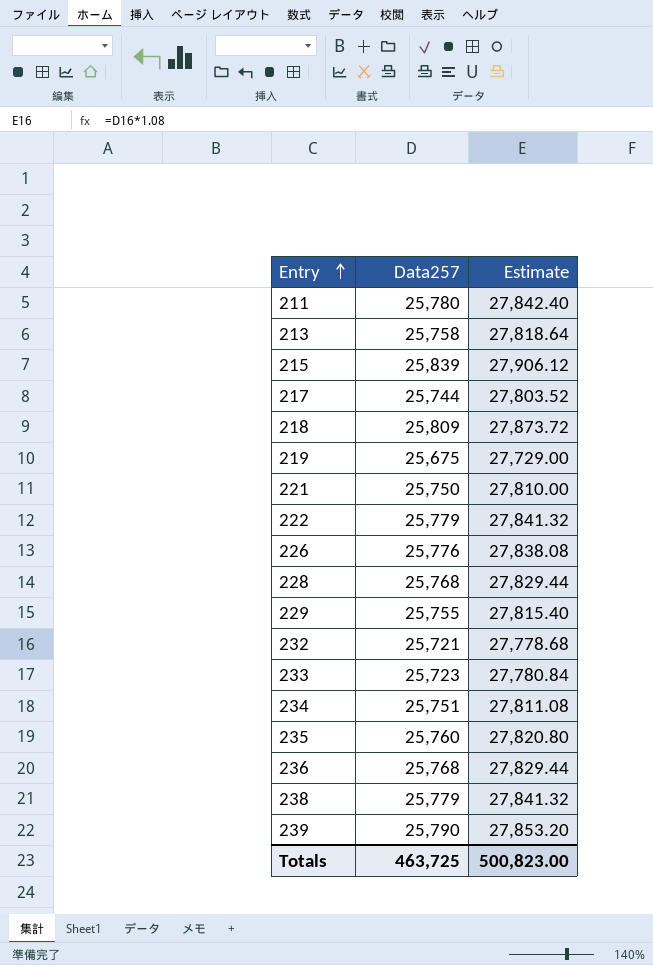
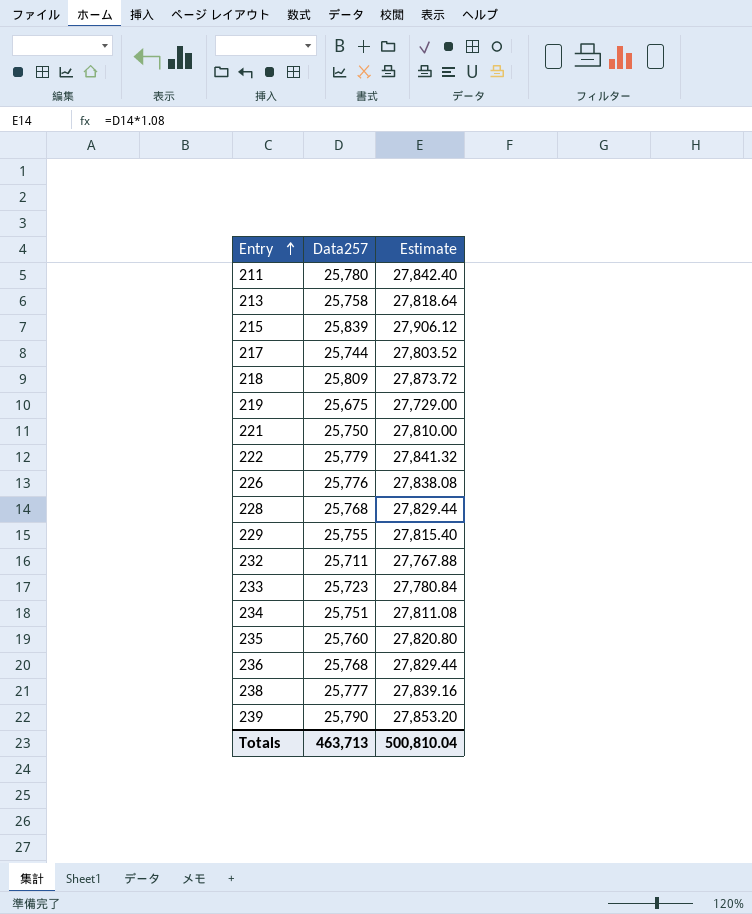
232 | Data257: 25,721 -> 25,711
232 | Estimate: 27,778.68 -> 27,767.88
238 | Data257: 25,779 -> 25,777
238 | Estimate: 27,841.32 -> 27,839.16
Totals | Data257: 463,725 -> 463,713
Totals | Estimate: 500,823.00 -> 500,810.04

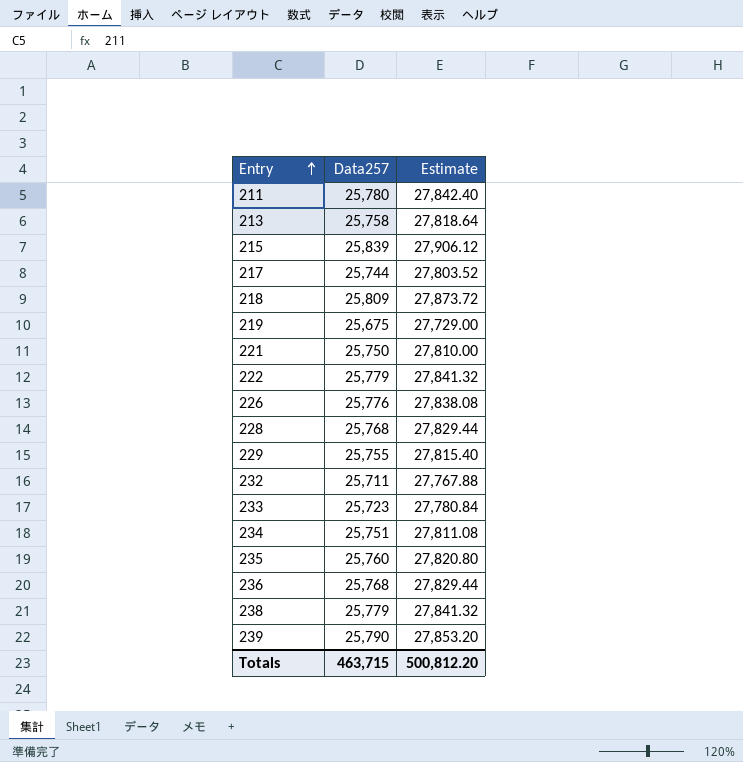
238 | Data257: 25,777 -> 25,779
238 | Estimate: 27,839.16 -> 27,841.32
Totals | Data257: 463,713 -> 463,715
Totals | Estimate: 500,810.04 -> 500,812.20

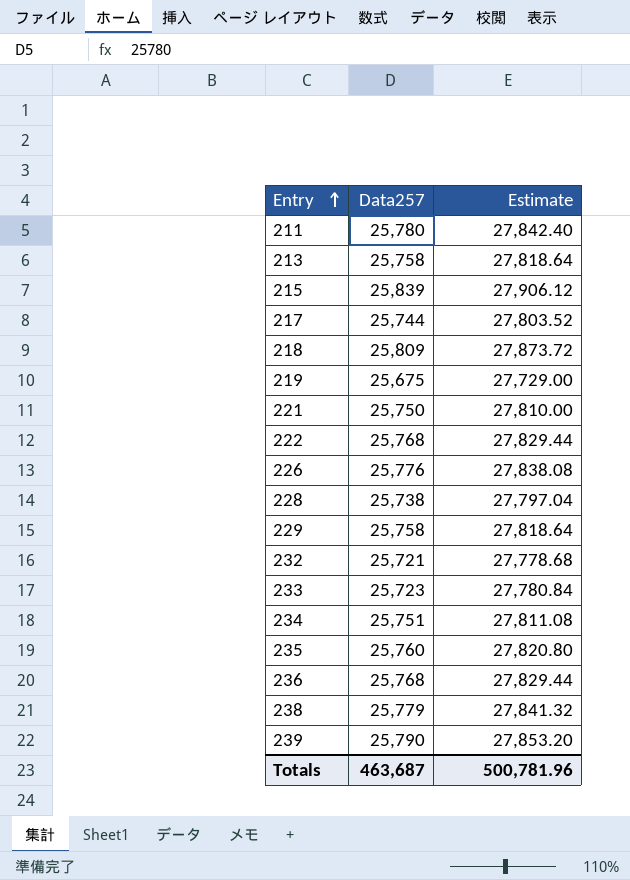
222 | Data257: 25,779 -> 25,768
222 | Estimate: 27,841.32 -> 27,829.44
228 | Data257: 25,768 -> 25,738
228 | Estimate: 27,829.44 -> 27,797.04
229 | Data257: 25,755 -> 25,758
229 | Estimate: 27,815.40 -> 27,818.64
232 | Data257: 25,711 -> 25,721
232 | Estimate: 27,767.88 -> 27,778.68
Totals | Data257: 463,715 -> 463,687
Totals | Estimate: 500,812.20 -> 500,781.96

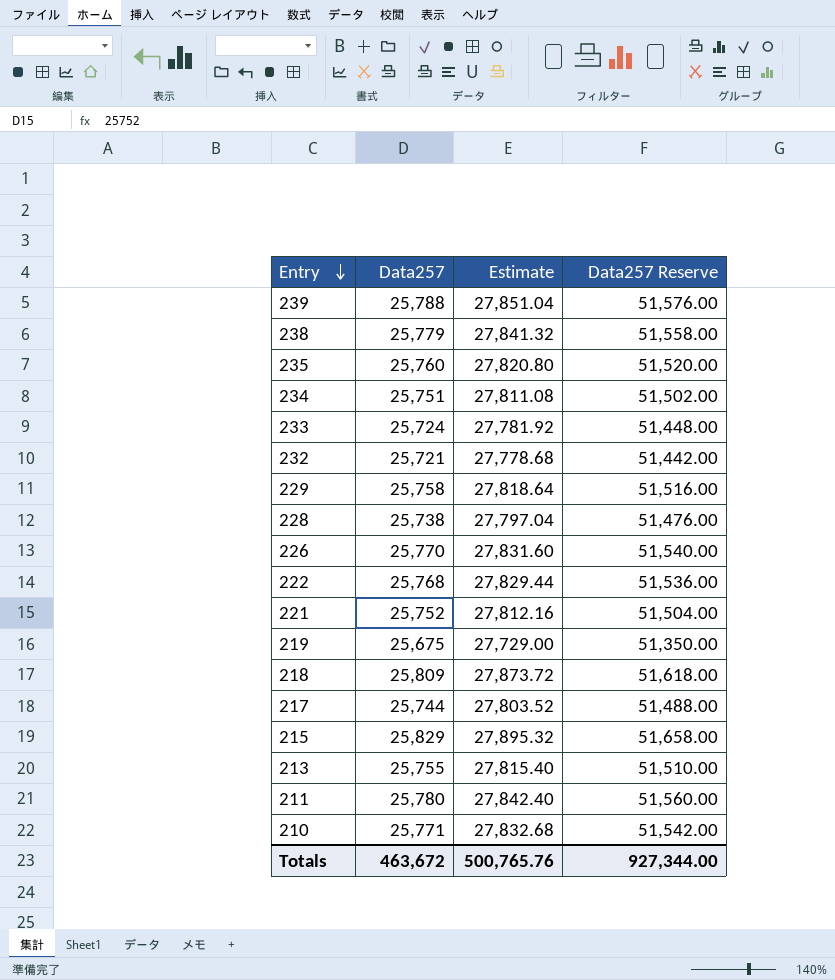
row order: Entry ascending -> Entry descending
column Data257 Reserve | formula: none -> [Data257] * 2
row 236: 25,768 | 27,829.44 -> none
239 | Data257: 25,790 -> 25,788
239 | Estimate: 27,853.20 -> 27,851.04
233 | Data257: 25,723 -> 25,724
233 | Estimate: 27,780.84 -> 27,781.92
226 | Data257: 25,776 -> 25,770
226 | Estimate: 27,838.08 -> 27,831.60
221 | Data257: 25,750 -> 25,752
221 | Estimate: 27,810.00 -> 27,812.16
215 | Data257: 25,839 -> 25,829
215 | Estimate: 27,906.12 -> 27,895.32
213 | Data257: 25,758 -> 25,755
213 | Estimate: 27,818.64 -> 27,815.40
row 210: none -> 25,771 | 27,832.68 | 51,542.00
Totals | Data257: 463,687 -> 463,672
Totals | Estimate: 500,781.96 -> 500,765.76

